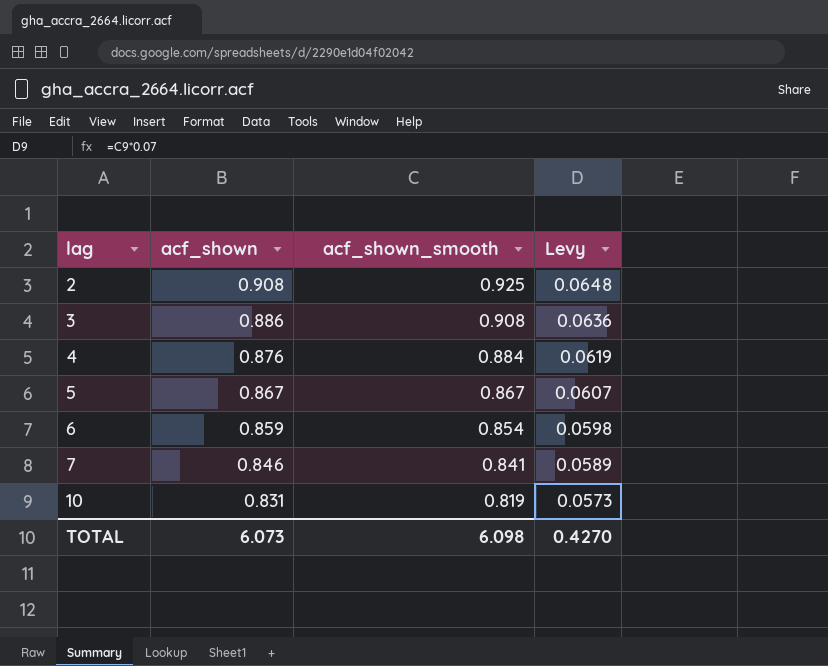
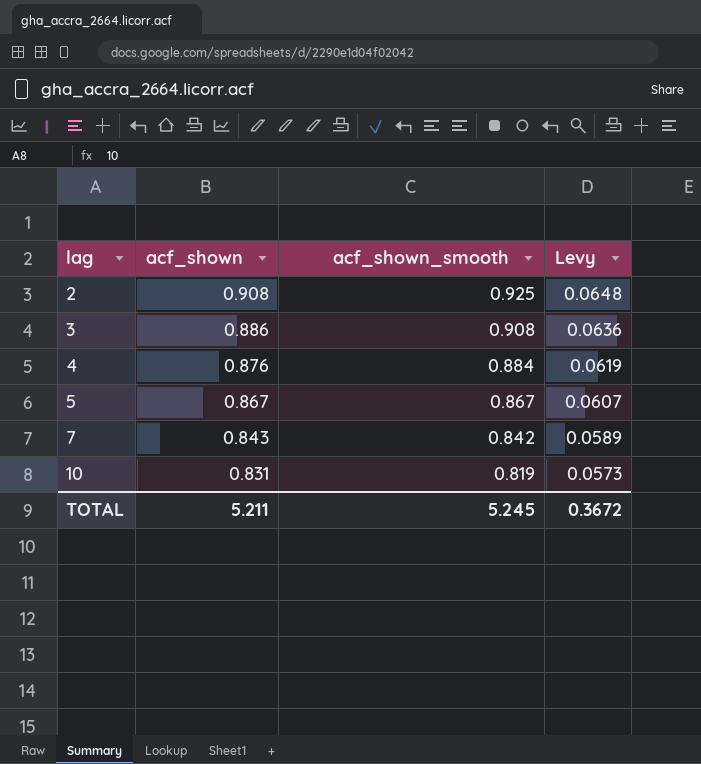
row 6: 0.859 | 0.854 | 0.0598 -> none
7 | acf_shown: 0.846 -> 0.843
7 | acf_shown_smooth: 0.841 -> 0.842
TOTAL | acf_shown: 6.073 -> 5.211
TOTAL | acf_shown_smooth: 6.098 -> 5.245
TOTAL | Levy: 0.4270 -> 0.3672

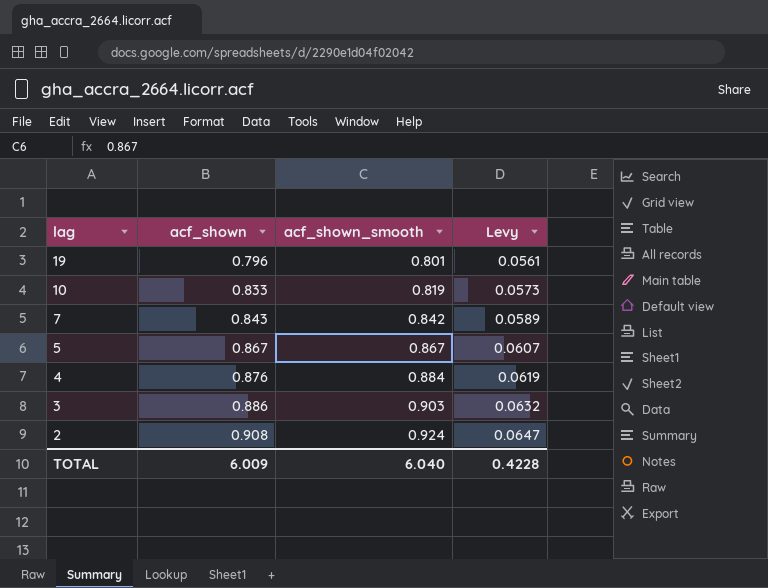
row order: lag ascending -> lag descending
row 19: none -> 0.796 | 0.801 | 0.0561
10 | acf_shown: 0.831 -> 0.833
3 | acf_shown_smooth: 0.908 -> 0.903
3 | Levy: 0.0636 -> 0.0632
2 | acf_shown_smooth: 0.925 -> 0.924
2 | Levy: 0.0648 -> 0.0647
TOTAL | acf_shown: 5.211 -> 6.009
TOTAL | acf_shown_smooth: 5.245 -> 6.040
TOTAL | Levy: 0.3672 -> 0.4228

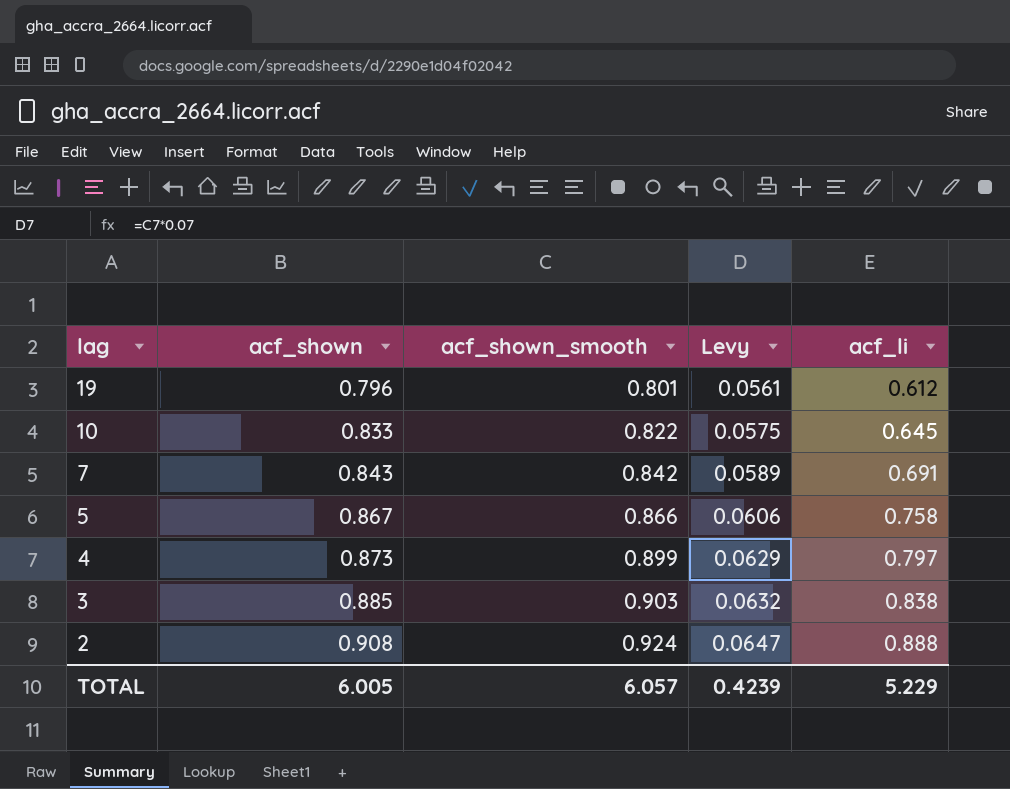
column acf_li | position: none -> 5
10 | acf_shown_smooth: 0.819 -> 0.822
10 | Levy: 0.0573 -> 0.0575
5 | acf_shown_smooth: 0.867 -> 0.866
5 | Levy: 0.0607 -> 0.0606
4 | acf_shown: 0.876 -> 0.873
4 | acf_shown_smooth: 0.884 -> 0.899
4 | Levy: 0.0619 -> 0.0629
3 | acf_shown: 0.886 -> 0.885
TOTAL | acf_shown: 6.009 -> 6.005
TOTAL | acf_shown_smooth: 6.040 -> 6.057
TOTAL | Levy: 0.4228 -> 0.4239

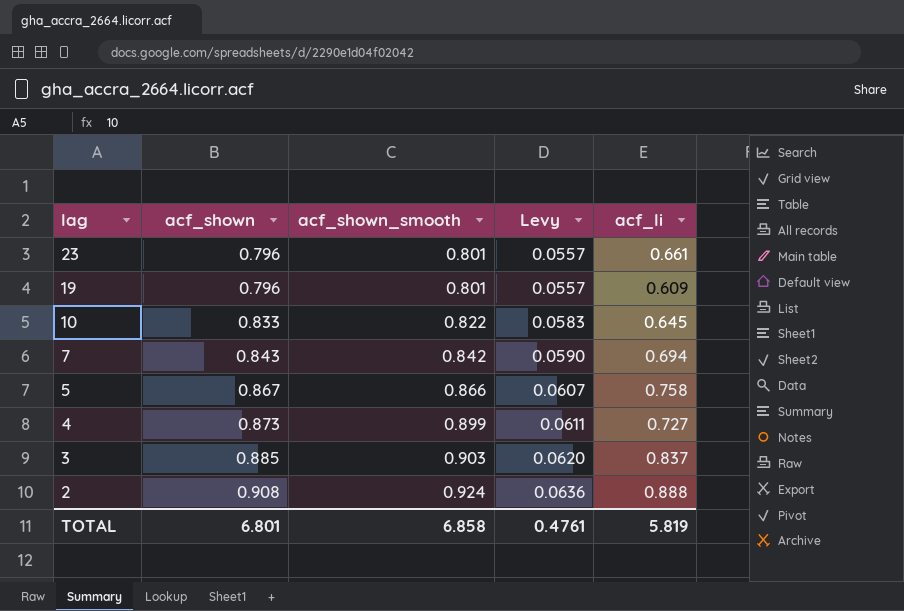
column Levy | formula: [acf_shown_smooth] * 0.07 -> [acf_shown] * 0.07
row 23: none -> 0.796 | 0.801 | 0.0557 | 0.661
19 | acf_li: 0.612 -> 0.609
7 | acf_li: 0.691 -> 0.694
4 | acf_li: 0.797 -> 0.727
3 | acf_li: 0.838 -> 0.837
TOTAL | acf_shown: 6.005 -> 6.801
TOTAL | acf_shown_smooth: 6.057 -> 6.858
TOTAL | Levy: 0.4239 -> 0.4761
TOTAL | acf_li: 5.229 -> 5.819

